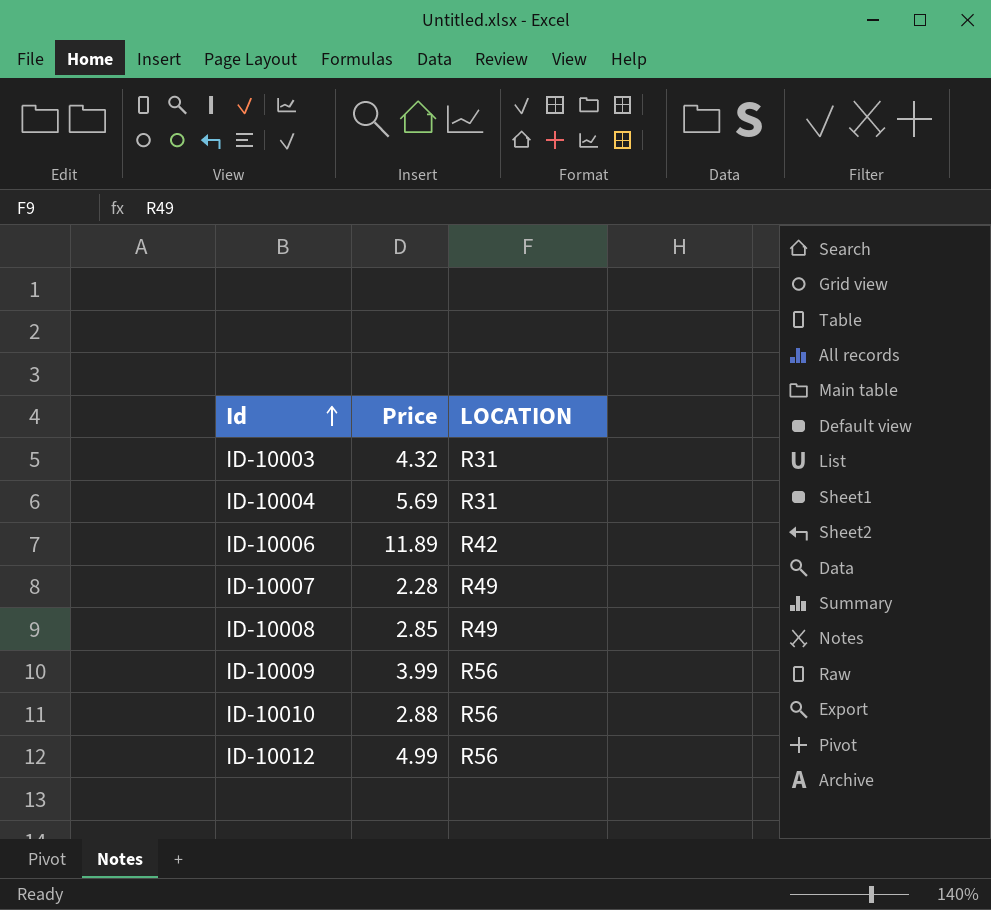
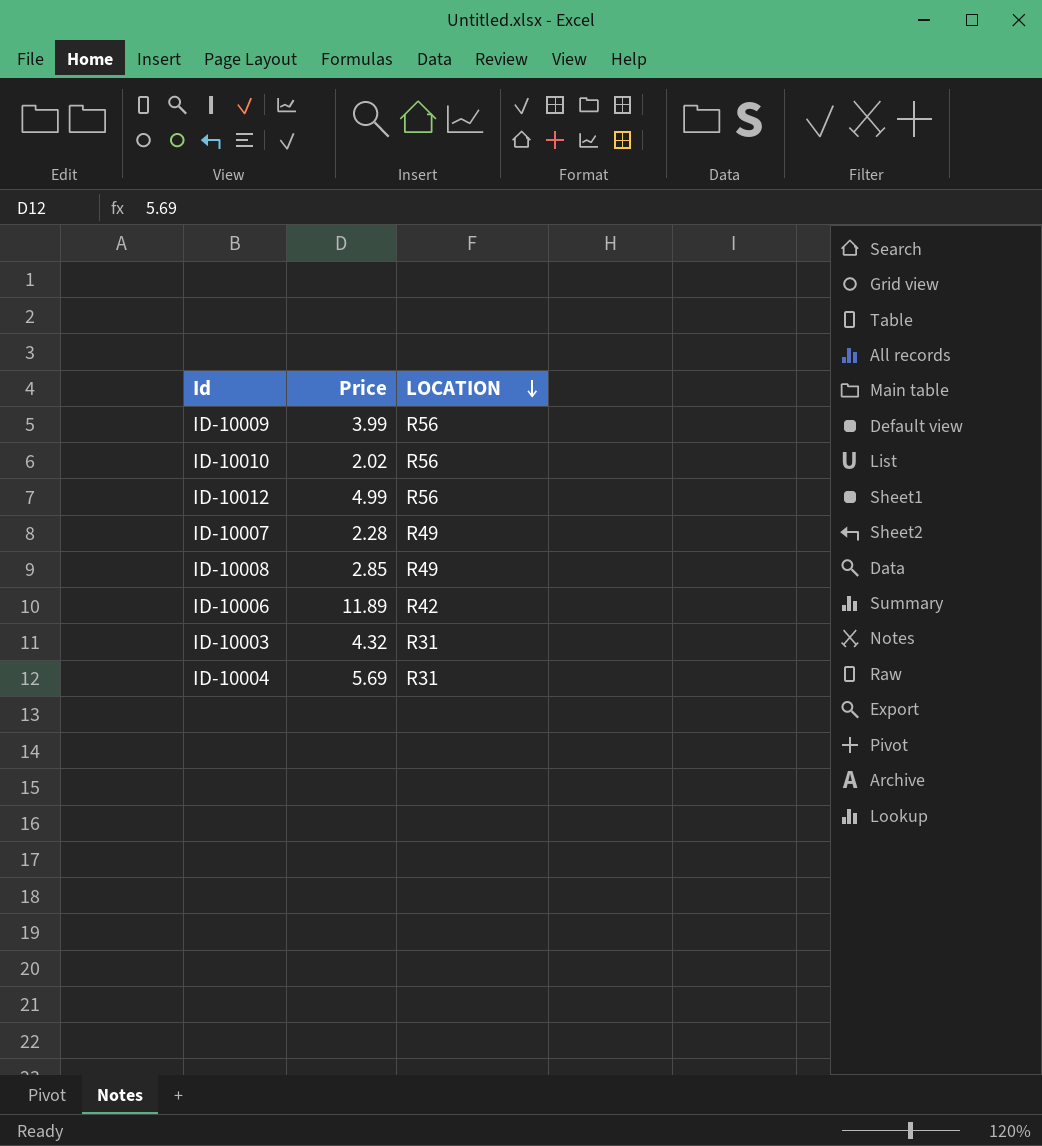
row order: Id ascending -> LOCATION descending
ID-10010 | Price: 2.88 -> 2.02

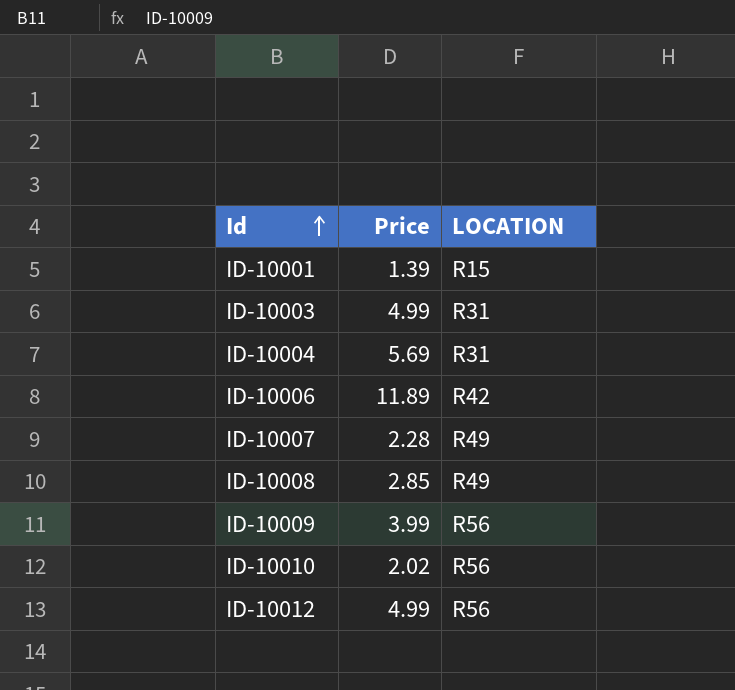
row order: LOCATION descending -> Id ascending
row ID-10001: none -> 1.39 | R15
ID-10003 | Price: 4.32 -> 4.99

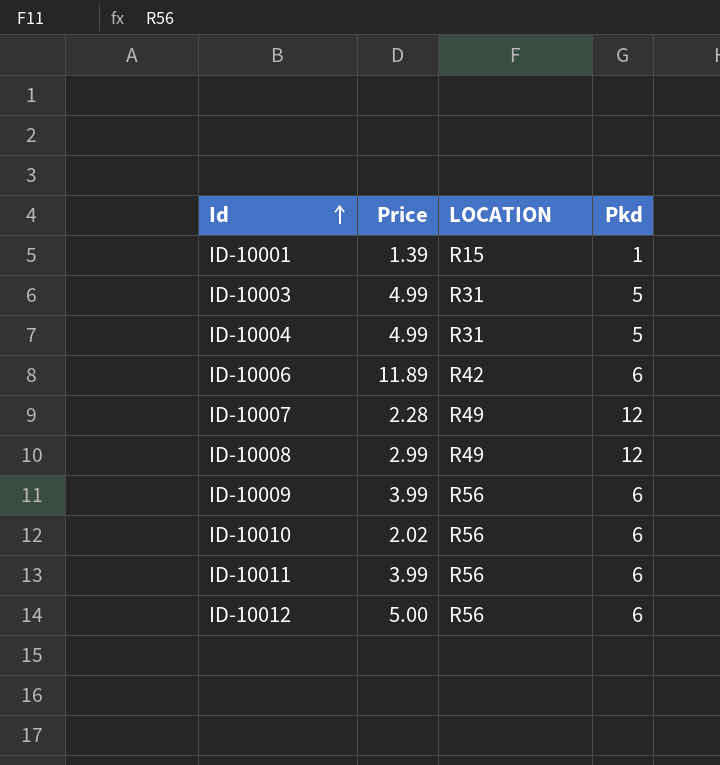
column Pkd | position: none -> 4
ID-10004 | Price: 5.69 -> 4.99
ID-10008 | Price: 2.85 -> 2.99
row ID-10011: none -> 3.99 | R56 | 6
ID-10012 | Price: 4.99 -> 5.00

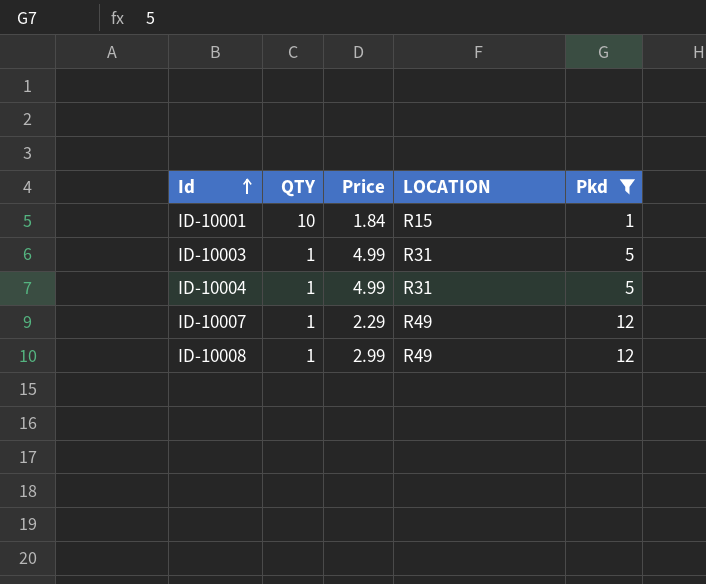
filter: none -> Pkd != 6
column QTY | position: none -> 2
ID-10001 | Price: 1.39 -> 1.84
ID-10007 | Price: 2.28 -> 2.29

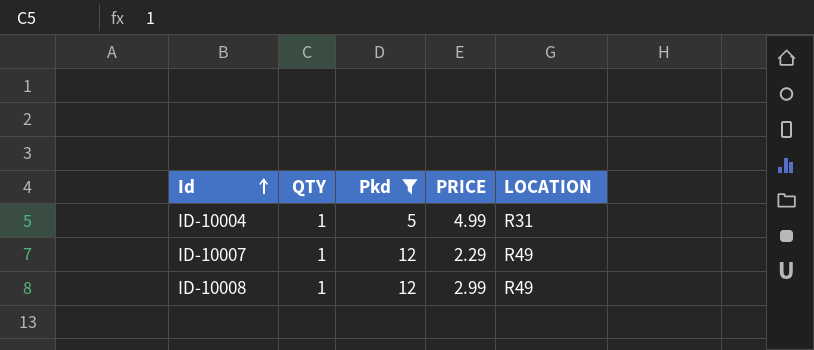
column Pkd | position: 5 -> 3
column name: Price -> PRICE
row ID-10001: 10 | 1.84 | R15 | 1 -> none
row ID-10003: 1 | 4.99 | R31 | 5 -> none

